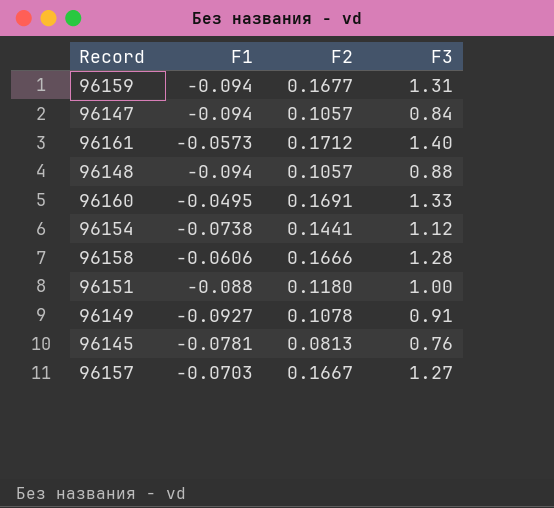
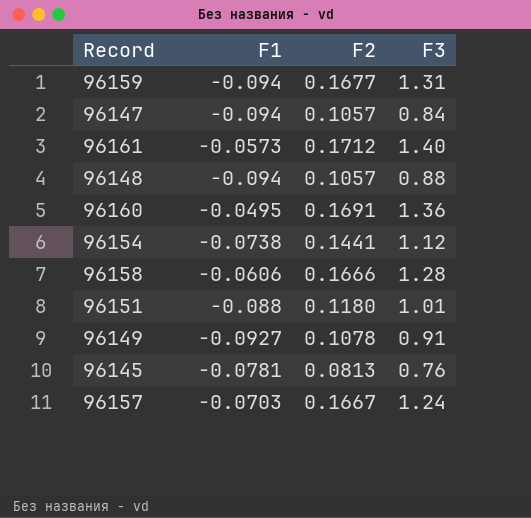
96160 | F3: 1.33 -> 1.36
96151 | F3: 1.00 -> 1.01
96157 | F3: 1.27 -> 1.24

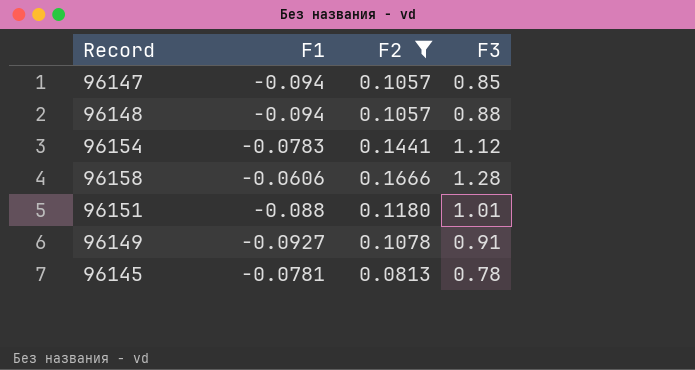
filter: none -> F2 <= 0.1666
96147 | F3: 0.84 -> 0.85
96154 | F1: -0.0738 -> -0.0783
96145 | F3: 0.76 -> 0.78

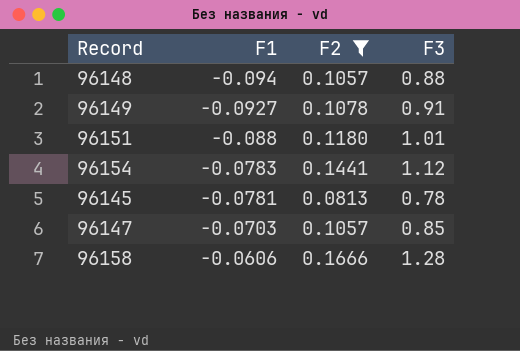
row order: none -> F1 ascending
96147 | F1: -0.094 -> -0.0703

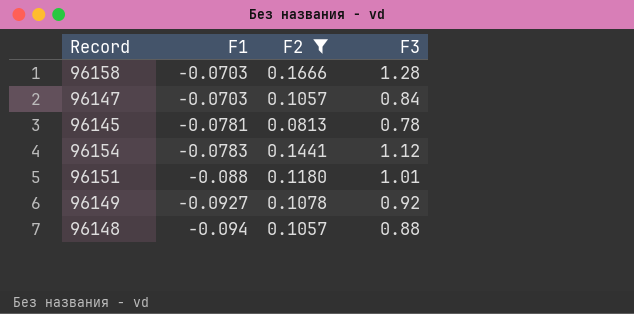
row order: F1 ascending -> F1 descending
96158 | F1: -0.0606 -> -0.0703
96147 | F3: 0.85 -> 0.84
96149 | F3: 0.91 -> 0.92

